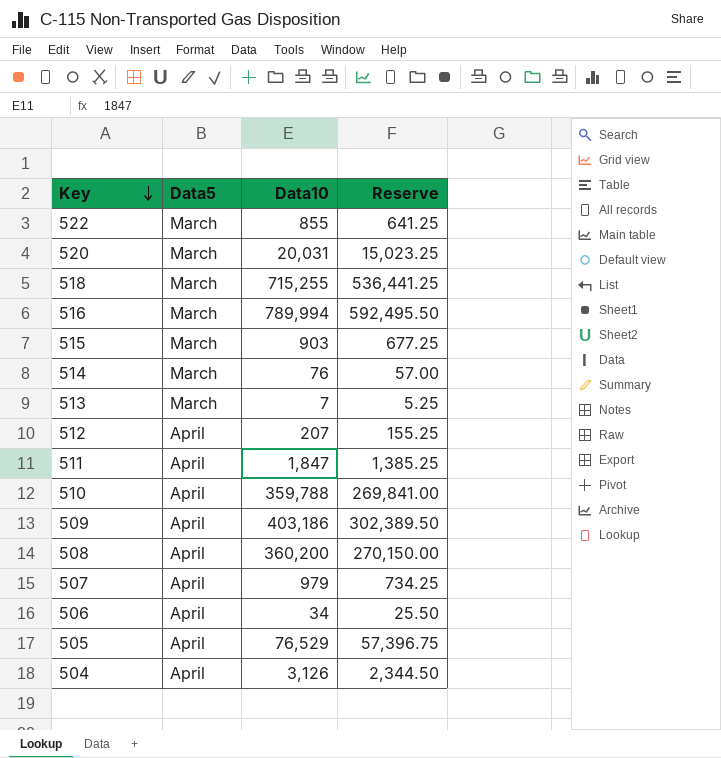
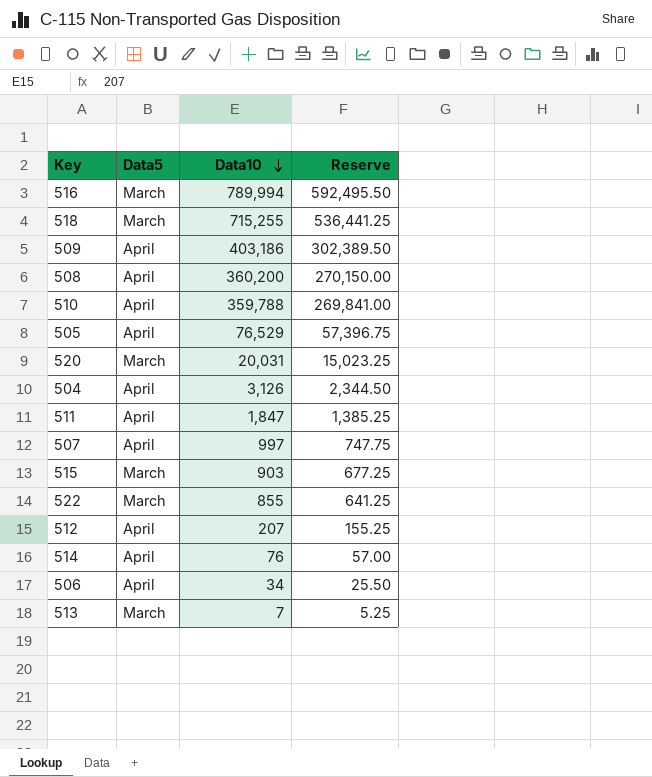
row order: Key descending -> Data10 descending
507 | Data10: 979 -> 997
507 | Reserve: 734.25 -> 747.75
514 | Data5: March -> April

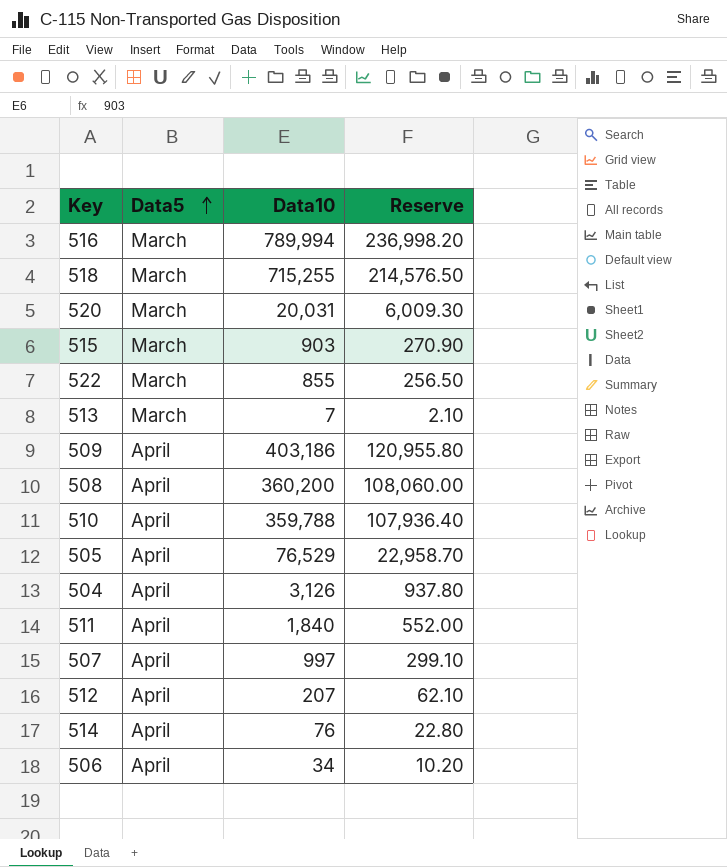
row order: Data10 descending -> Data5 ascending
column Reserve | formula: [Data10] * 0.75 -> [Data10] * 0.3
511 | Data10: 1,847 -> 1,840

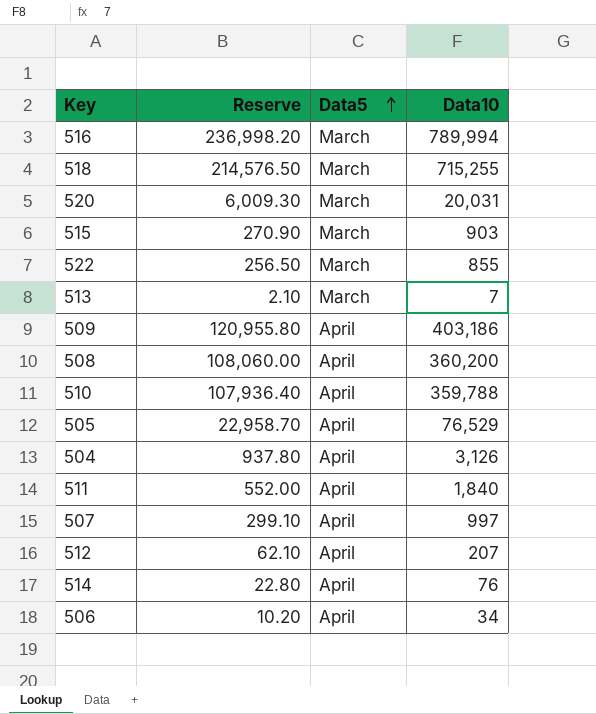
column Reserve | position: 4 -> 2

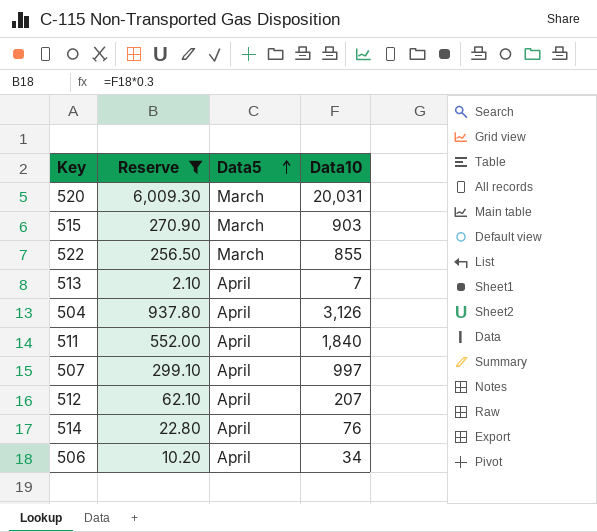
filter: none -> Reserve <= 6,009.30
513 | Data5: March -> April

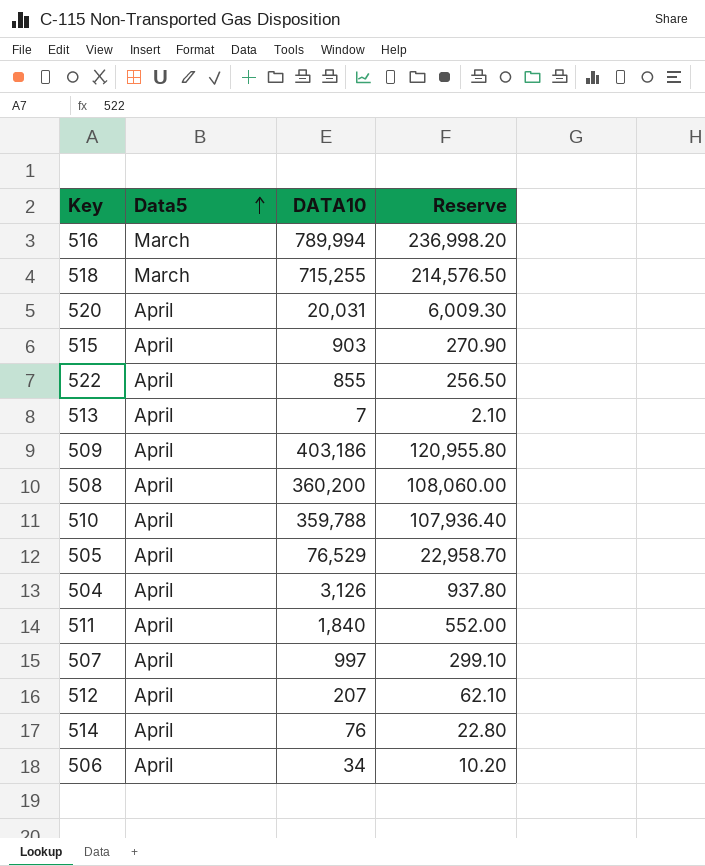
filter: Reserve <= 6,009.30 -> none
column name: Data10 -> DATA10
column Reserve | position: 2 -> 4
520 | Data5: March -> April
515 | Data5: March -> April
522 | Data5: March -> April

